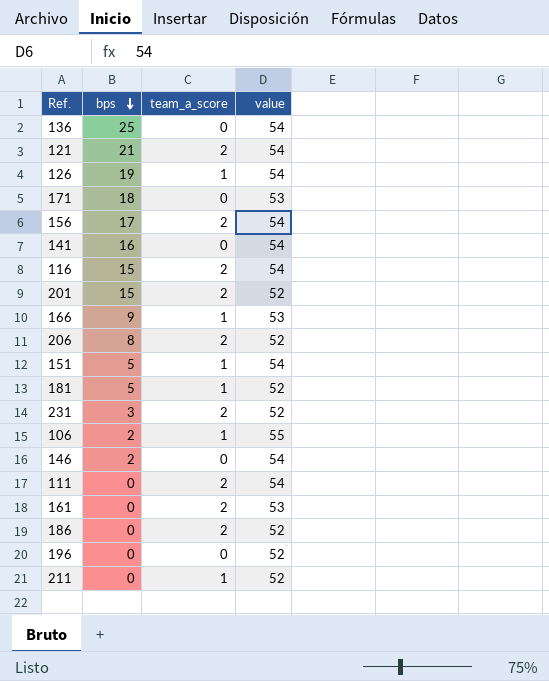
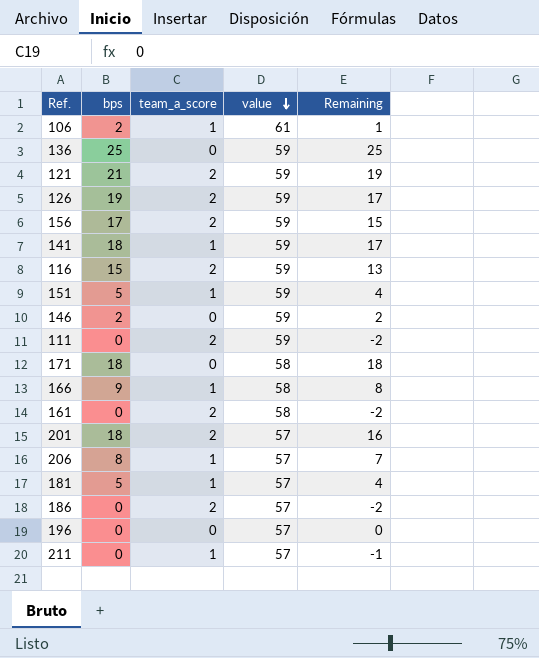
row order: bps descending -> value descending
column Remaining | formula: none -> [bps] - [team_a_score]
row 231: 3 | 2 | 52 -> none
106 | value: 55 -> 61
136 | value: 54 -> 59
121 | value: 54 -> 59
126 | team_a_score: 1 -> 2
126 | value: 54 -> 59
156 | value: 54 -> 59
141 | bps: 16 -> 18
141 | team_a_score: 0 -> 1
141 | value: 54 -> 59
116 | value: 54 -> 59
151 | value: 54 -> 59
146 | value: 54 -> 59
111 | value: 54 -> 59
171 | value: 53 -> 58
166 | value: 53 -> 58
161 | value: 53 -> 58
201 | bps: 15 -> 18
201 | value: 52 -> 57
206 | team_a_score: 2 -> 1
206 | value: 52 -> 57
181 | value: 52 -> 57
186 | value: 52 -> 57
196 | value: 52 -> 57
211 | value: 52 -> 57

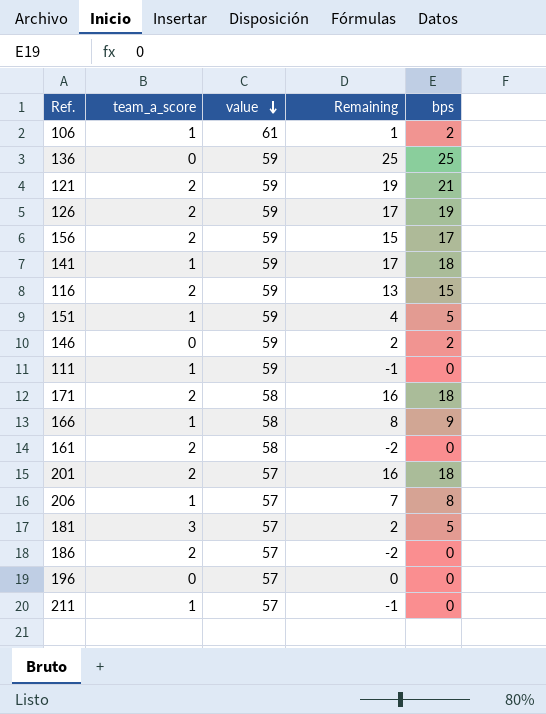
column bps | position: 2 -> 5
111 | team_a_score: 2 -> 1
111 | Remaining: -2 -> -1
171 | team_a_score: 0 -> 2
171 | Remaining: 18 -> 16
181 | team_a_score: 1 -> 3
181 | Remaining: 4 -> 2

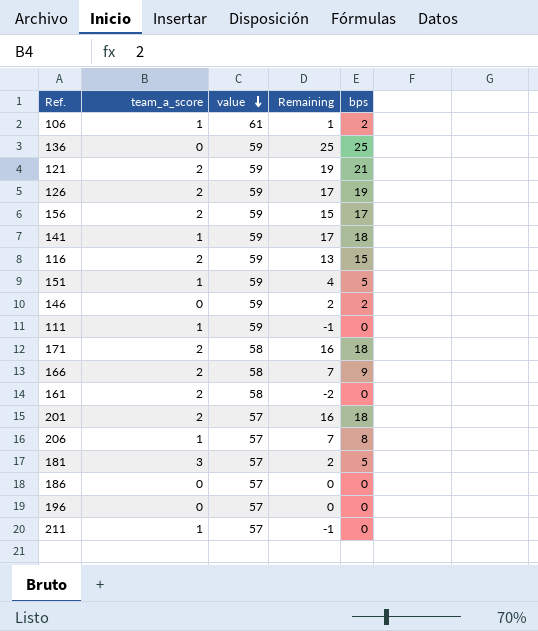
166 | team_a_score: 1 -> 2
166 | Remaining: 8 -> 7
186 | team_a_score: 2 -> 0
186 | Remaining: -2 -> 0

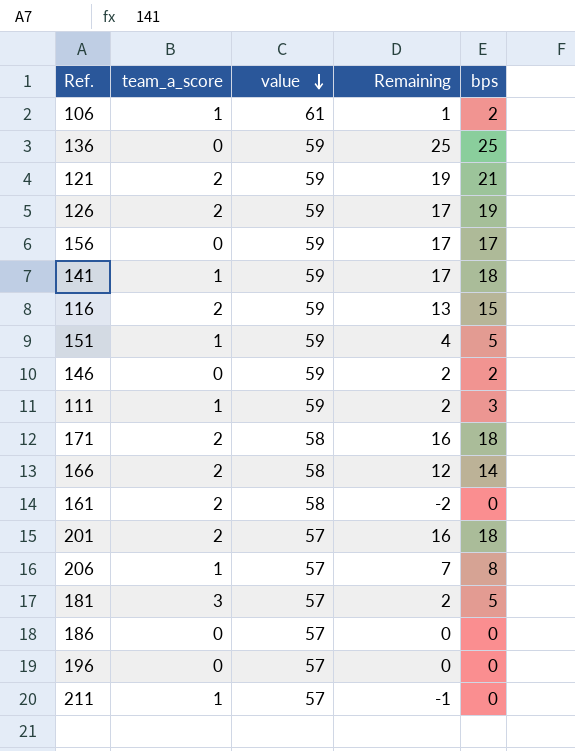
156 | team_a_score: 2 -> 0
156 | Remaining: 15 -> 17
111 | Remaining: -1 -> 2
111 | bps: 0 -> 3
166 | Remaining: 7 -> 12
166 | bps: 9 -> 14

